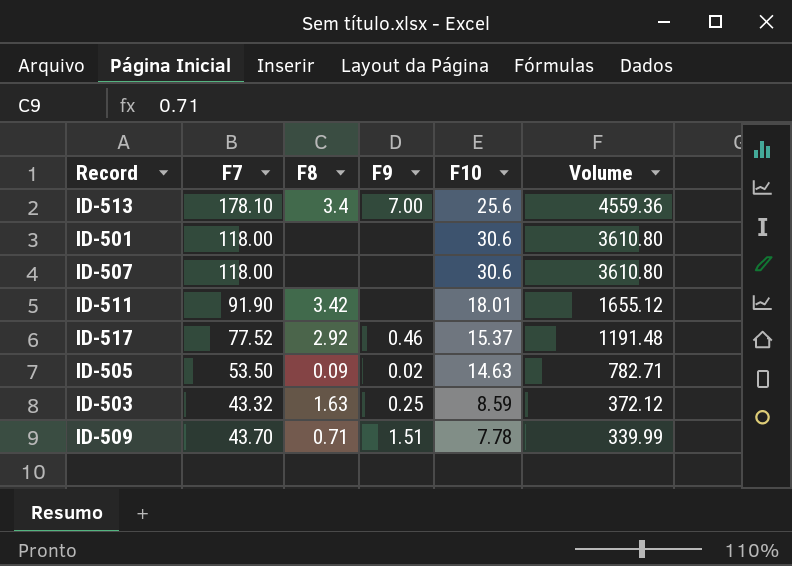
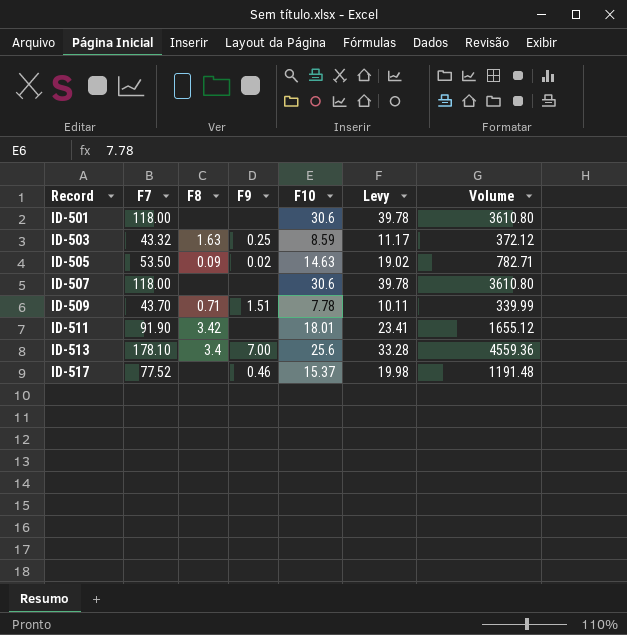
row order: Volume descending -> Record ascending
column Levy | formula: none -> [F10] * 1.3
ID-517 | F8: 2.92 -> none

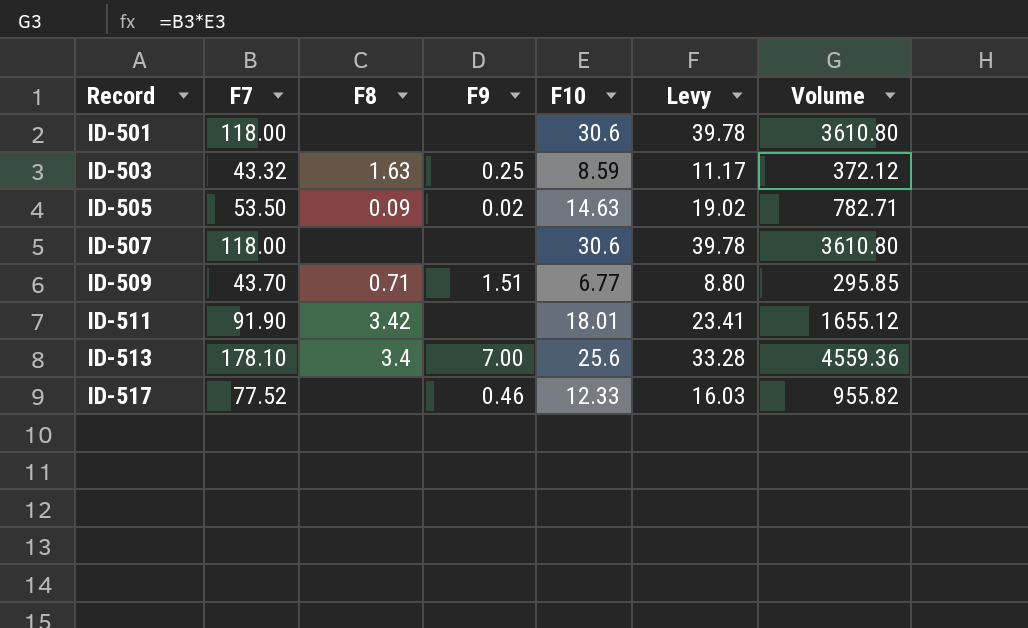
ID-509 | F10: 7.78 -> 6.77
ID-509 | Levy: 10.11 -> 8.80
ID-509 | Volume: 339.99 -> 295.85
ID-517 | F10: 15.37 -> 12.33
ID-517 | Levy: 19.98 -> 16.03
ID-517 | Volume: 1191.48 -> 955.82

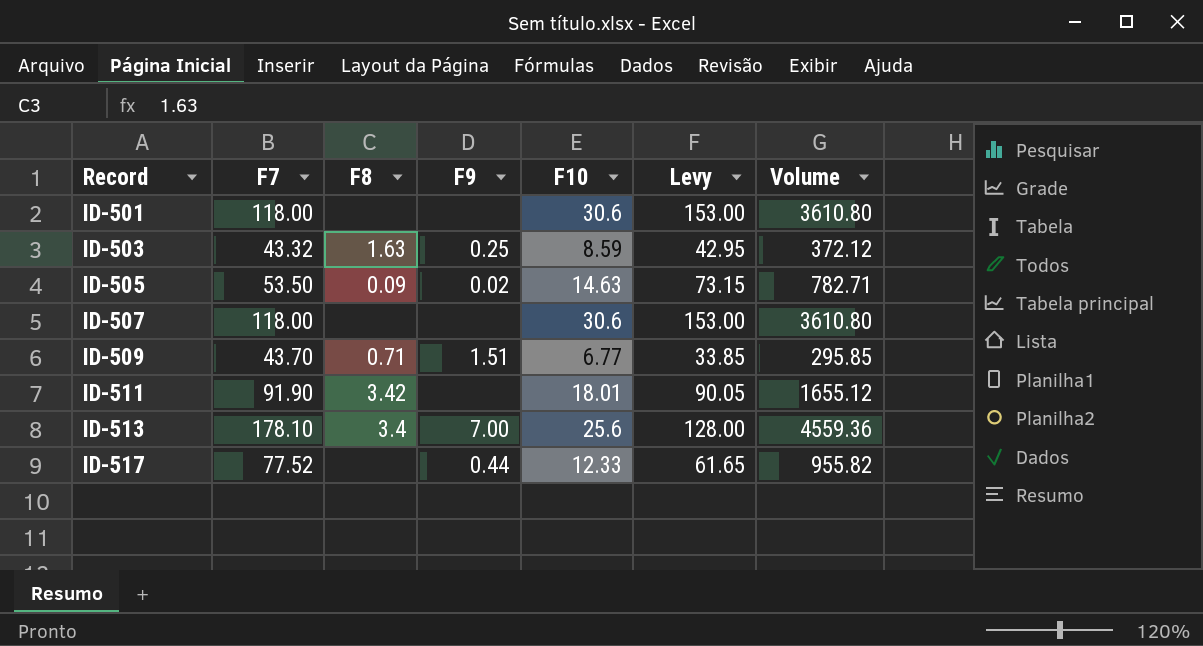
column Levy | formula: [F10] * 1.3 -> [F10] * 5
ID-517 | F9: 0.46 -> 0.44

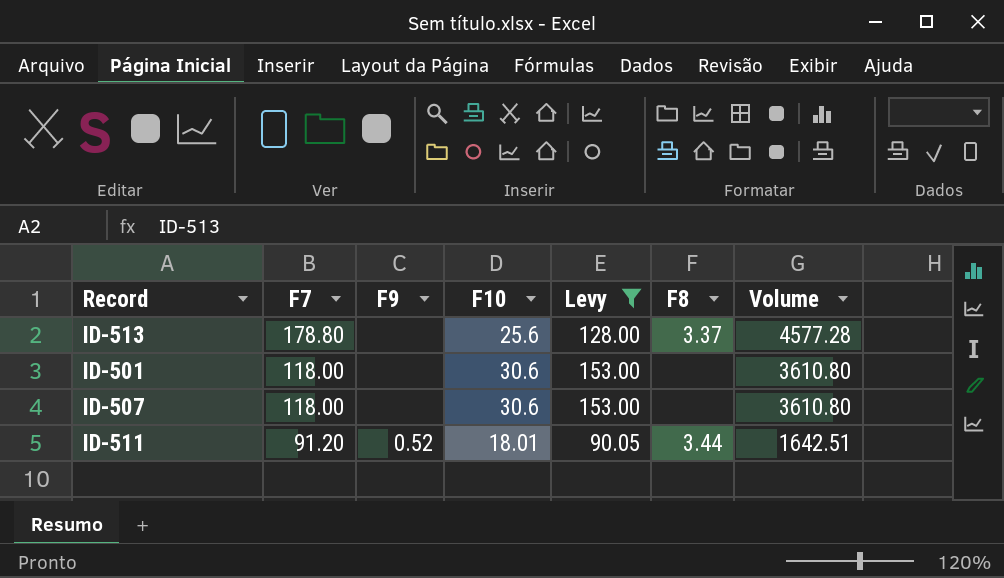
filter: none -> Levy >= 90.05
row order: Record ascending -> F7 descending
column F8 | position: 3 -> 6
ID-513 | F7: 178.10 -> 178.80
ID-513 | F9: 7.00 -> none
ID-513 | F8: 3.4 -> 3.37
ID-513 | Volume: 4559.36 -> 4577.28
ID-511 | F7: 91.90 -> 91.20
ID-511 | F9: none -> 0.52
ID-511 | F8: 3.42 -> 3.44
ID-511 | Volume: 1655.12 -> 1642.51

